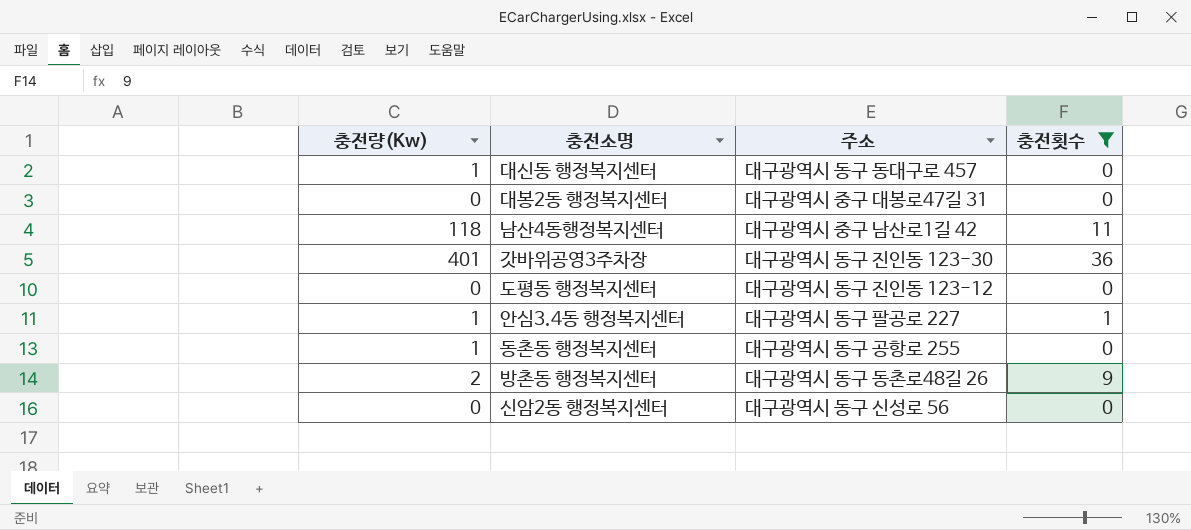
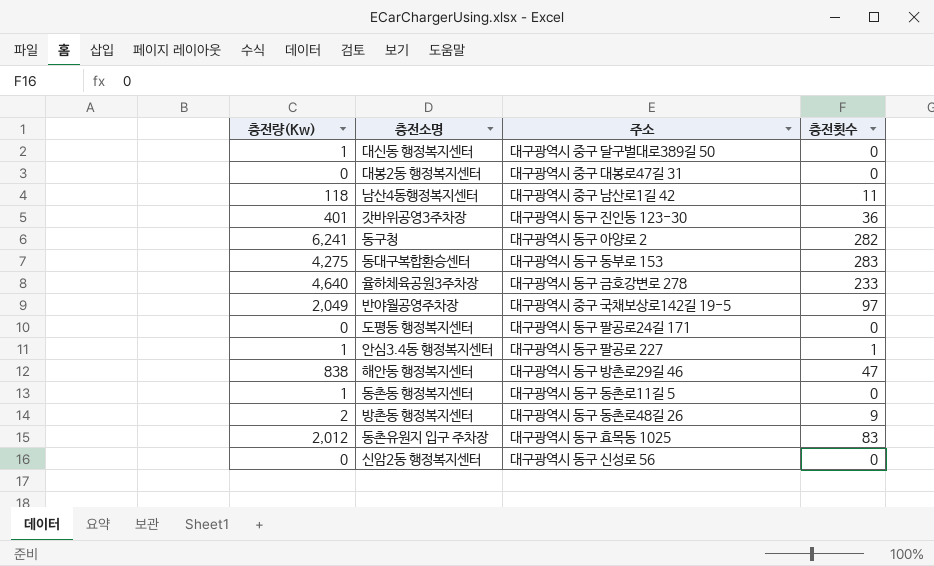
filter: 충전횟수 <= 36 -> none
대신동 행정복지센터 | 주소: 대구광역시 동구 동대구로 457 -> 대구광역시 중구 달구벌대로389길 50
도평동 행정복지센터 | 주소: 대구광역시 동구 진인동 123-12 -> 대구광역시 동구 팔공로24길 171
동촌동 행정복지센터 | 주소: 대구광역시 동구 공항로 255 -> 대구광역시 동구 동촌로11길 5

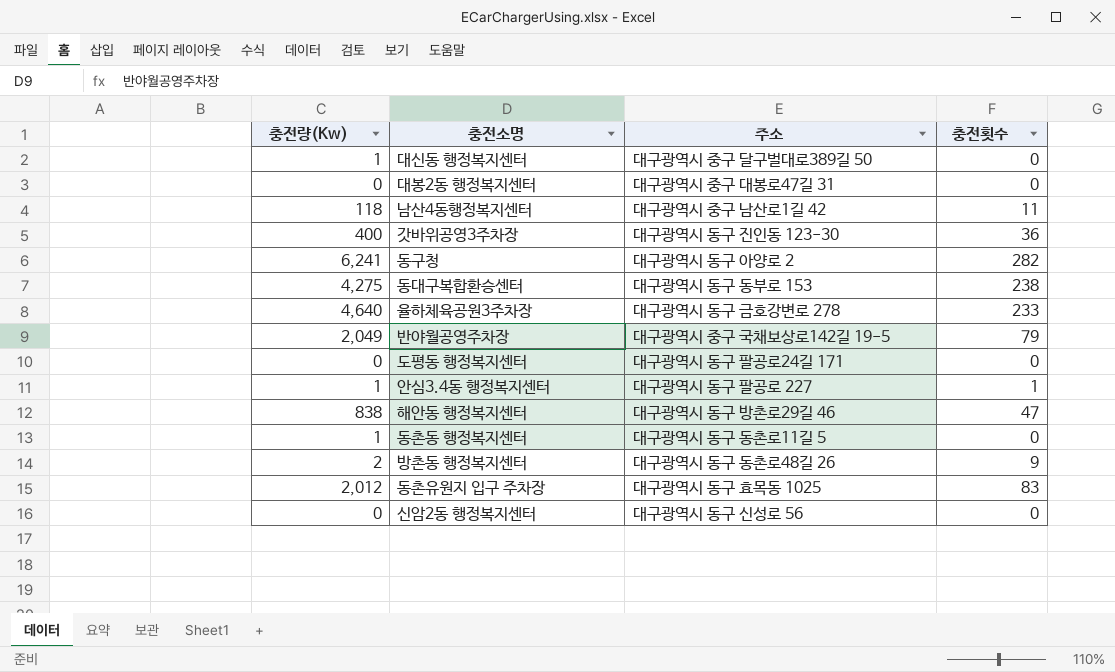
갓바위공영3주차장 | 충전량(Kw): 401 -> 400
동대구복합환승센터 | 충전횟수: 283 -> 238
반야월공영주차장 | 충전횟수: 97 -> 79

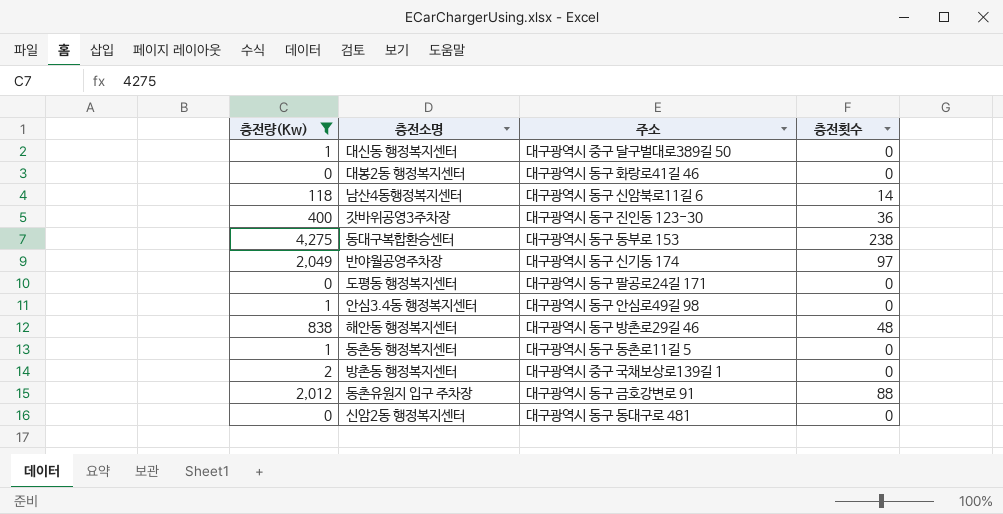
filter: none -> 충전량(Kw) <= 4,275
대봉2동 행정복지센터 | 주소: 대구광역시 중구 대봉로47길 31 -> 대구광역시 동구 화랑로41길 46
남산4동행정복지센터 | 주소: 대구광역시 중구 남산로1길 42 -> 대구광역시 동구 신암북로11길 6
남산4동행정복지센터 | 충전횟수: 11 -> 14
반야월공영주차장 | 주소: 대구광역시 중구 국채보상로142길 19-5 -> 대구광역시 동구 신기동 174
반야월공영주차장 | 충전횟수: 79 -> 97
안심3.4동 행정복지센터 | 주소: 대구광역시 동구 팔공로 227 -> 대구광역시 동구 안심로49길 98
안심3.4동 행정복지센터 | 충전횟수: 1 -> 0
해안동 행정복지센터 | 충전횟수: 47 -> 48
방촌동 행정복지센터 | 주소: 대구광역시 동구 동촌로48길 26 -> 대구광역시 중구 국채보상로139길 1
방촌동 행정복지센터 | 충전횟수: 9 -> 0
동촌유원지 입구 주차장 | 주소: 대구광역시 동구 효목동 1025 -> 대구광역시 동구 금호강변로 91
동촌유원지 입구 주차장 | 충전횟수: 83 -> 88
신암2동 행정복지센터 | 주소: 대구광역시 동구 신성로 56 -> 대구광역시 동구 동대구로 481

